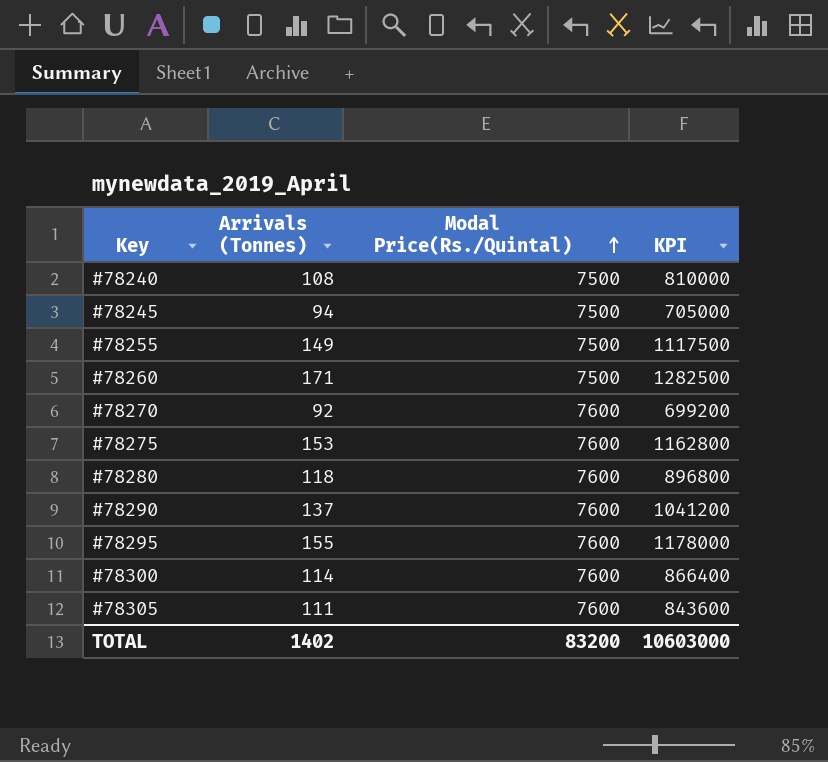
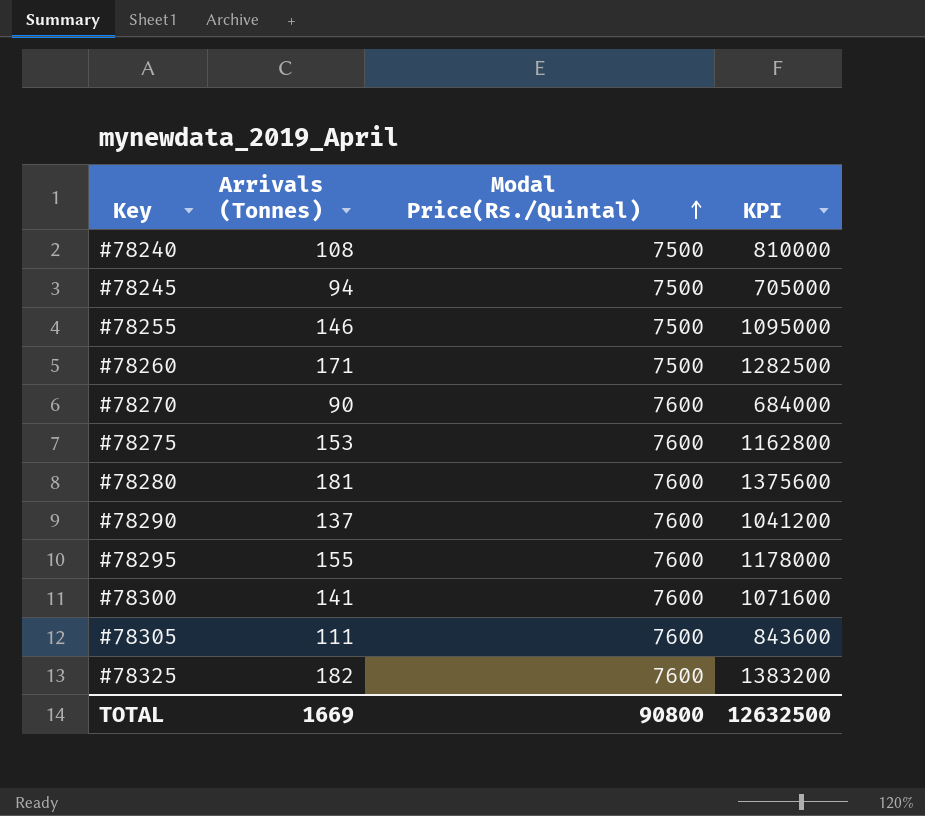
#78255 | Arrivals (Tonnes): 149 -> 146
#78255 | KPI: 1117500 -> 1095000
#78270 | Arrivals (Tonnes): 92 -> 90
#78270 | KPI: 699200 -> 684000
#78280 | Arrivals (Tonnes): 118 -> 181
#78280 | KPI: 896800 -> 1375600
#78300 | Arrivals (Tonnes): 114 -> 141
#78300 | KPI: 866400 -> 1071600
row #78325: none -> 182 | 7600 | 1383200
TOTAL | Arrivals (Tonnes): 1402 -> 1669
TOTAL | Modal Price(Rs./Quintal): 83200 -> 90800
TOTAL | KPI: 10603000 -> 12632500

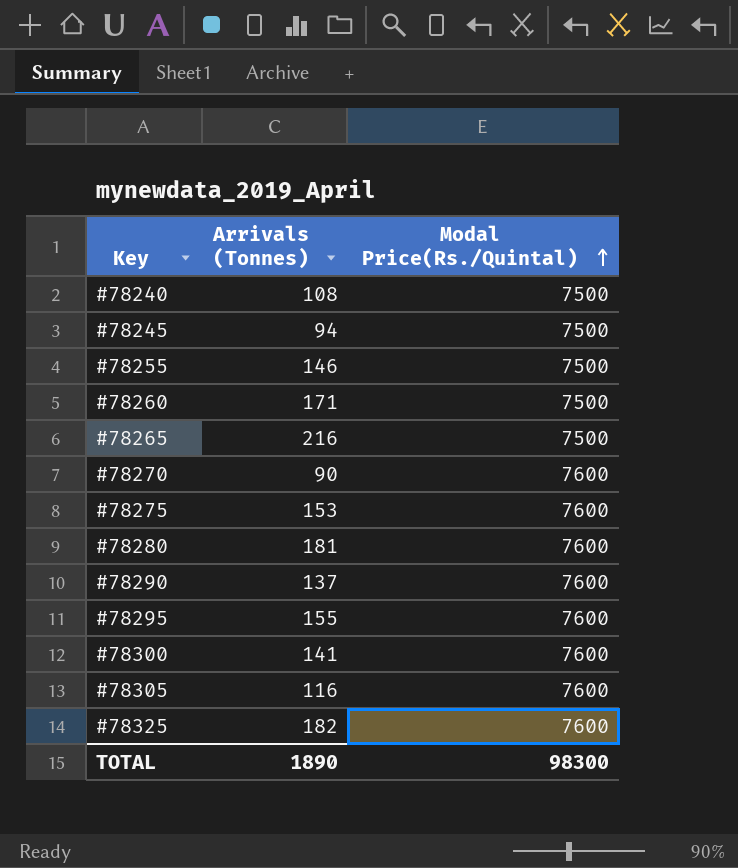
column KPI | formula: [Arrivals (Tonnes)] * [Modal Price(Rs./Quintal)] -> none
row #78265: none -> 216 | 7500
#78305 | Arrivals (Tonnes): 111 -> 116
TOTAL | Arrivals (Tonnes): 1669 -> 1890
TOTAL | Modal Price(Rs./Quintal): 90800 -> 98300

